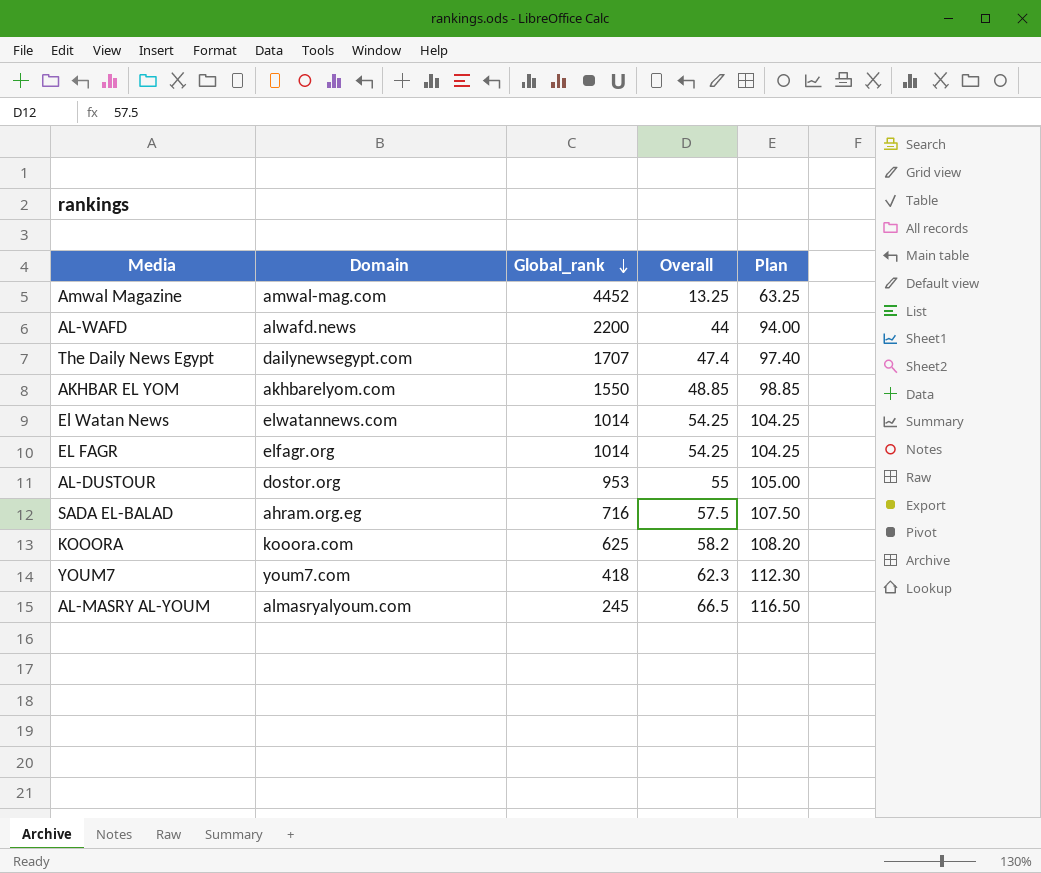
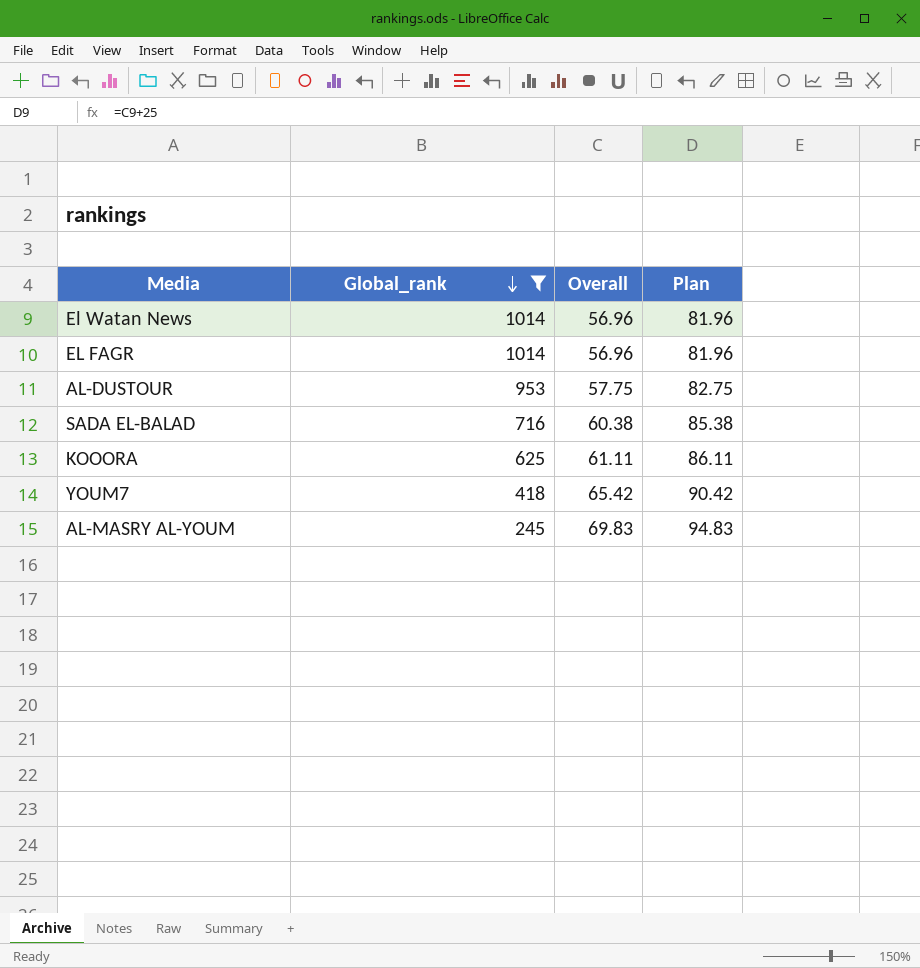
filter: none -> Global_rank <= 1014
column Domain | position: 2 -> none
column Plan | formula: [Overall] + 50 -> [Overall] + 25
El Watan News | Overall: 54.25 -> 56.96
EL FAGR | Overall: 54.25 -> 56.96
AL-DUSTOUR | Overall: 55 -> 57.75
SADA EL-BALAD | Overall: 57.5 -> 60.38
KOOORA | Overall: 58.2 -> 61.11
YOUM7 | Overall: 62.3 -> 65.42
AL-MASRY AL-YOUM | Overall: 66.5 -> 69.83

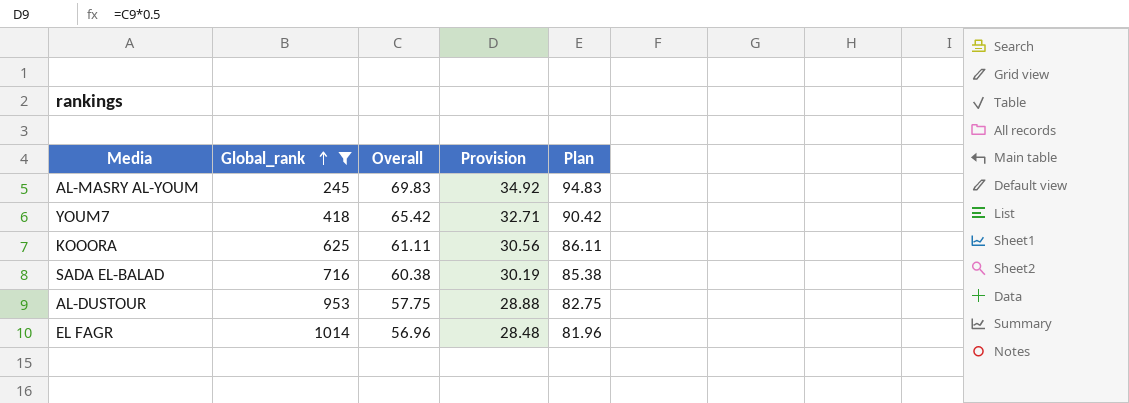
row order: Global_rank descending -> Global_rank ascending
column Provision | formula: none -> [Overall] * 0.5
row El Watan News: 1014 | 56.96 | 81.96 -> none

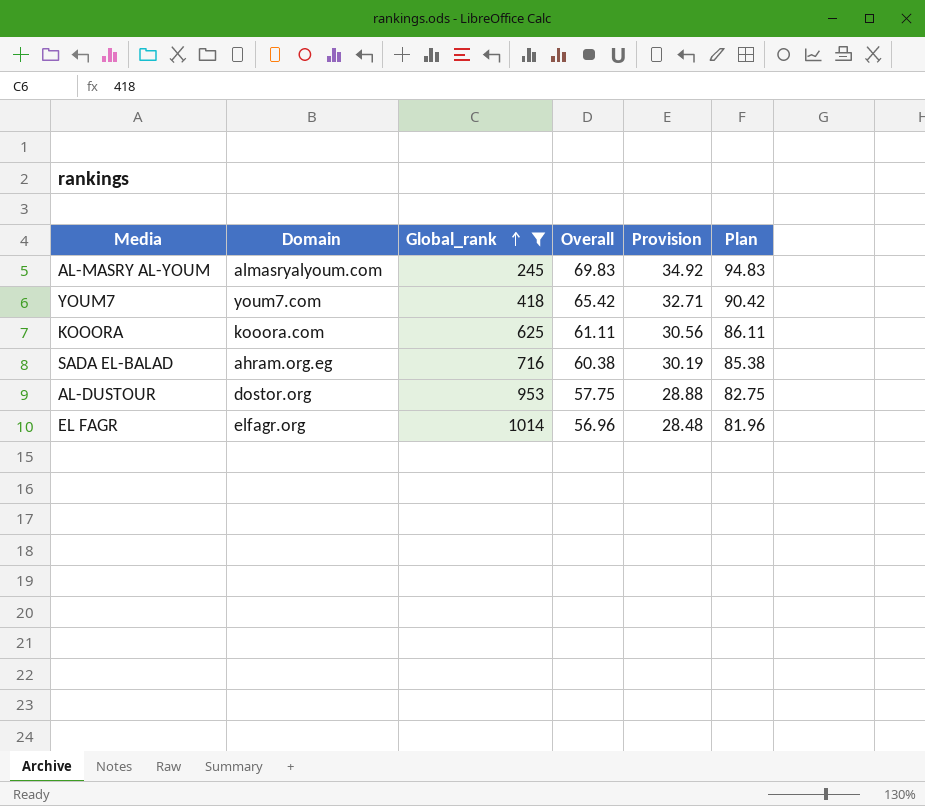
column Domain | position: none -> 2

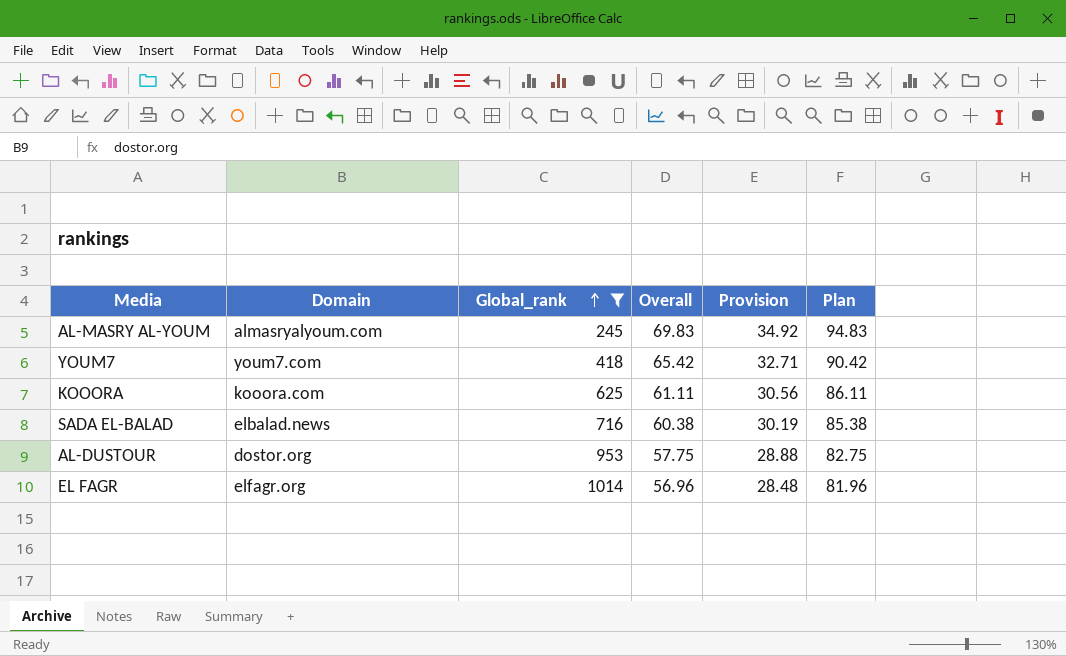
SADA EL-BALAD | Domain: ahram.org.eg -> elbalad.news

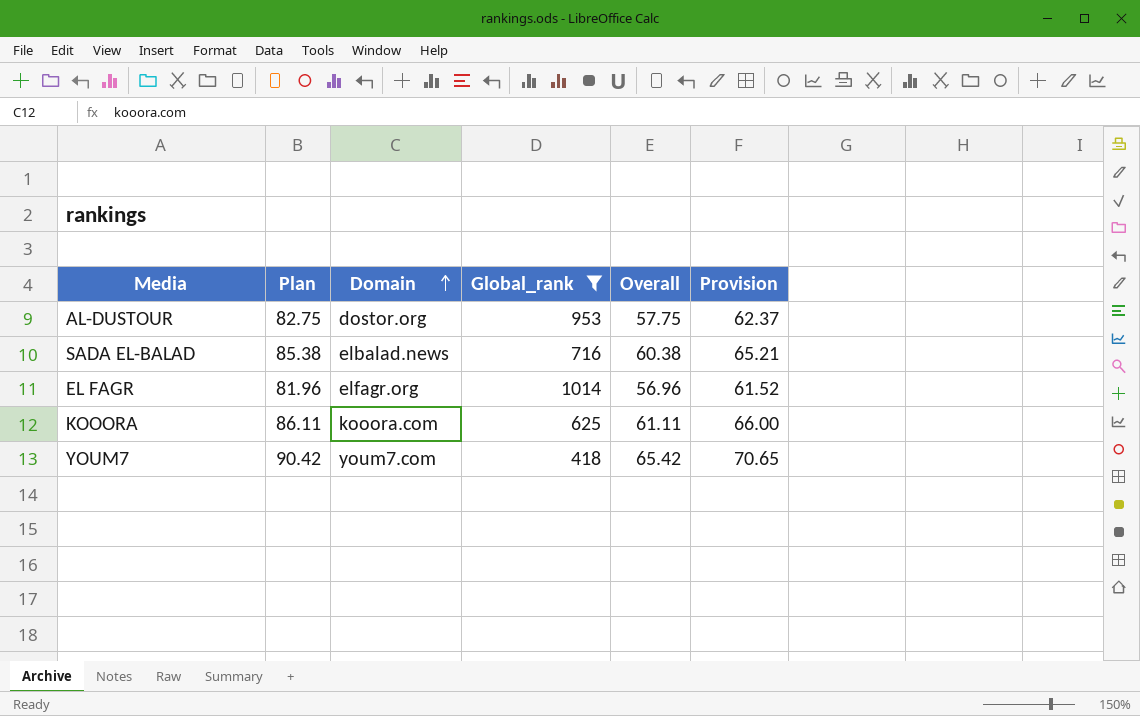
row order: Global_rank ascending -> Domain ascending
column Plan | position: 6 -> 2
column Provision | formula: [Overall] * 0.5 -> [Overall] * 1.08
row AL-MASRY AL-YOUM: almasryalyoum.com | 245 | 69.83 | 34.92 | 94.83 -> none

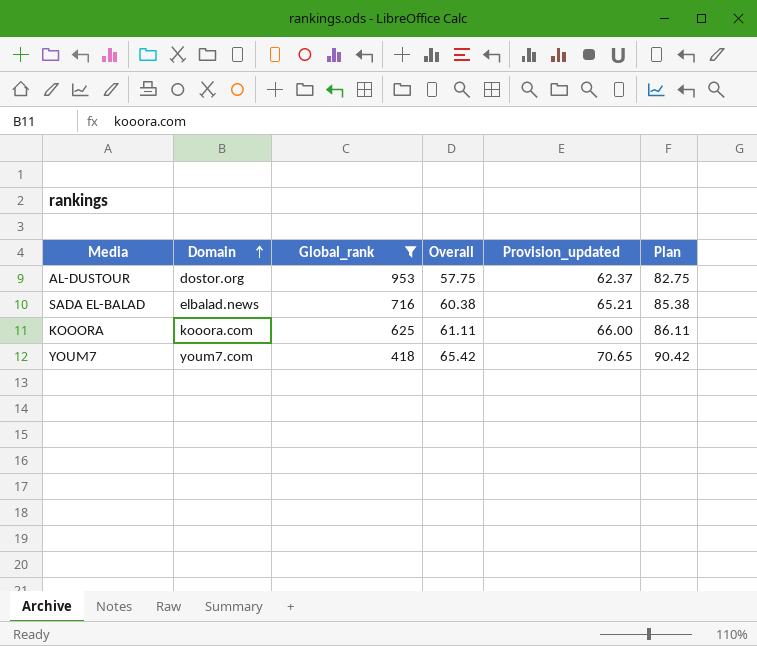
column name: Provision -> Provision_updated
column Plan | position: 2 -> 6
row EL FAGR: 81.96 | elfagr.org | 1014 | 56.96 | 61.52 -> none

